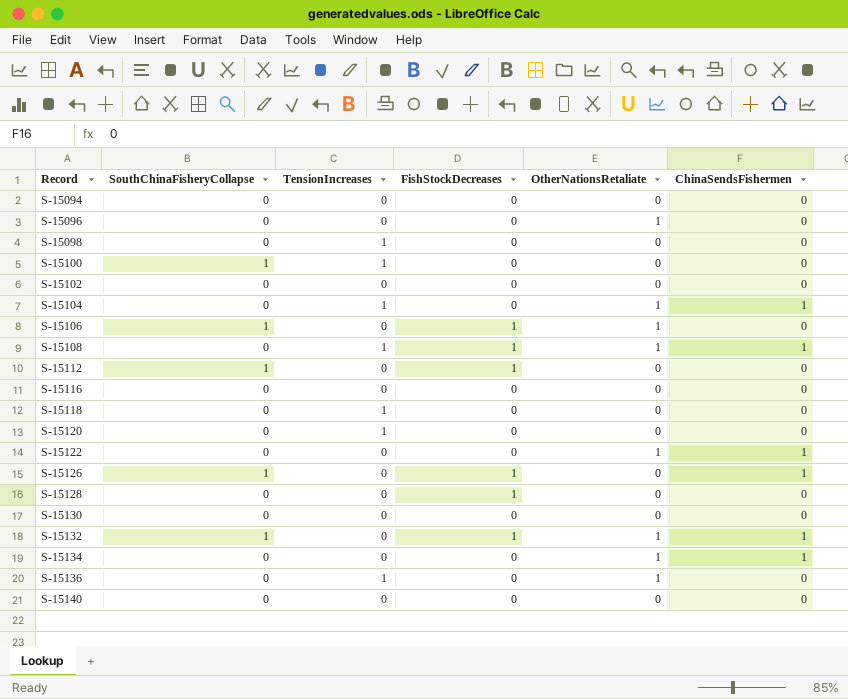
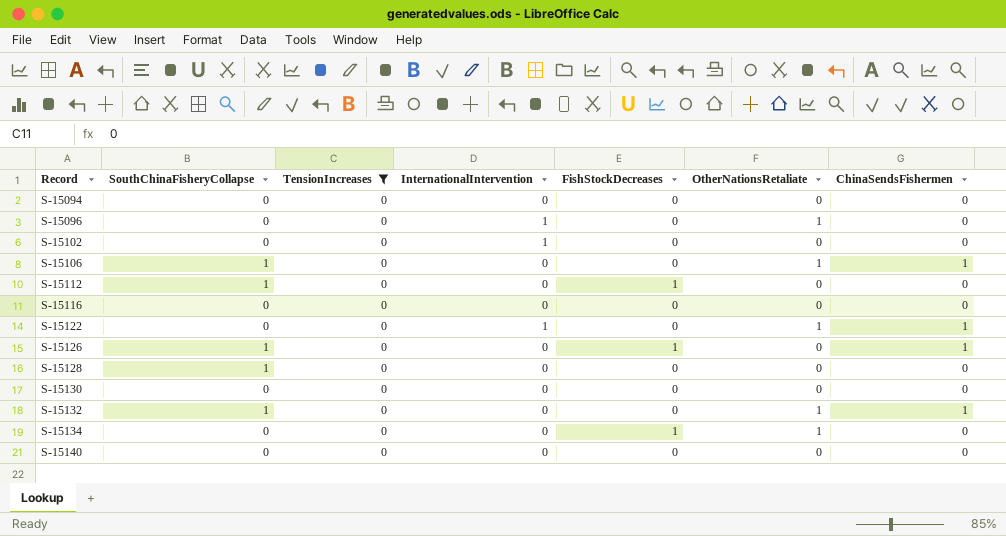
filter: none -> TensionIncreases = 0
column InternationalIntervention | position: none -> 4
S-15106 | FishStockDecreases: 1 -> 0
S-15106 | ChinaSendsFishermen: 0 -> 1
S-15128 | SouthChinaFisheryCollapse: 0 -> 1
S-15128 | FishStockDecreases: 1 -> 0
S-15132 | FishStockDecreases: 1 -> 0
S-15134 | FishStockDecreases: 0 -> 1
S-15134 | ChinaSendsFishermen: 1 -> 0

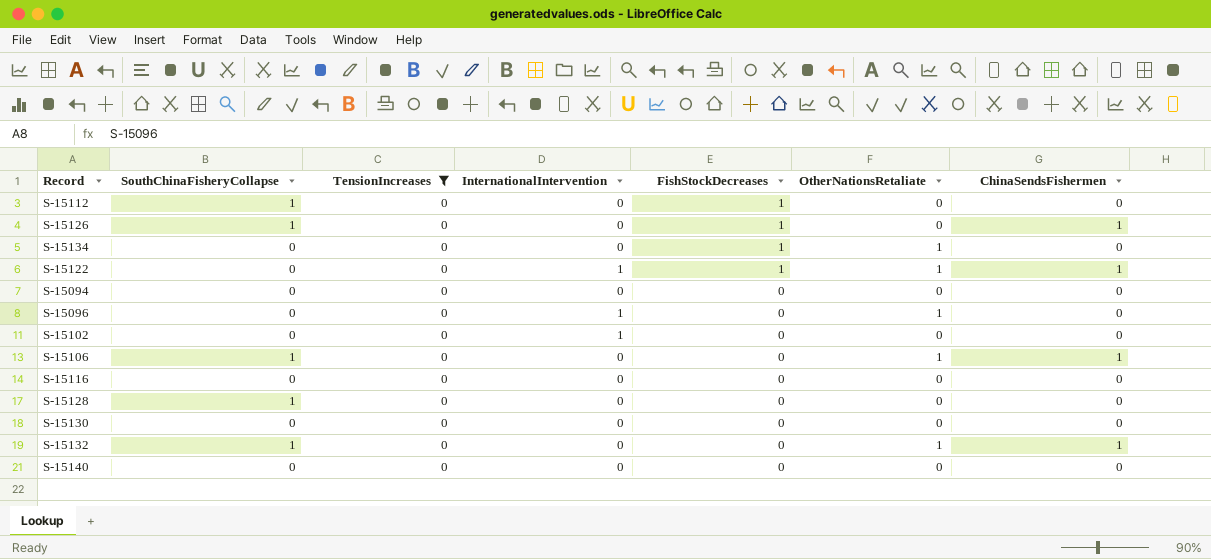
row order: Record ascending -> FishStockDecreases descending
S-15122 | FishStockDecreases: 0 -> 1

